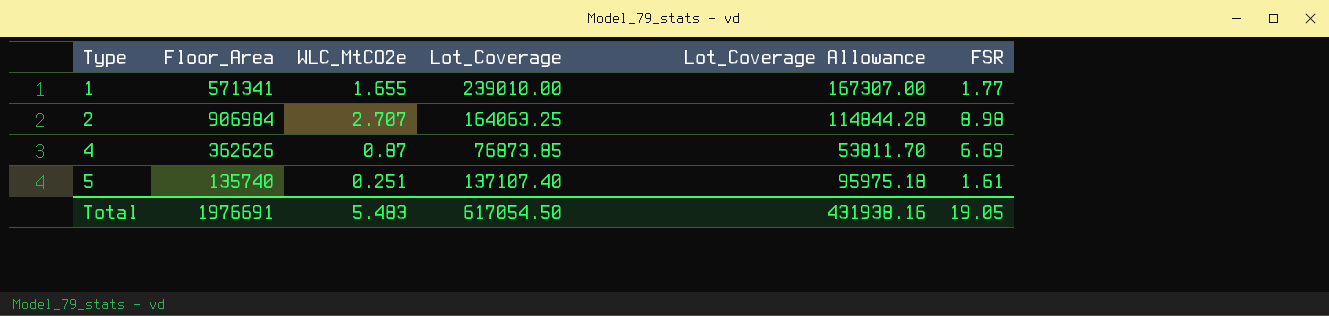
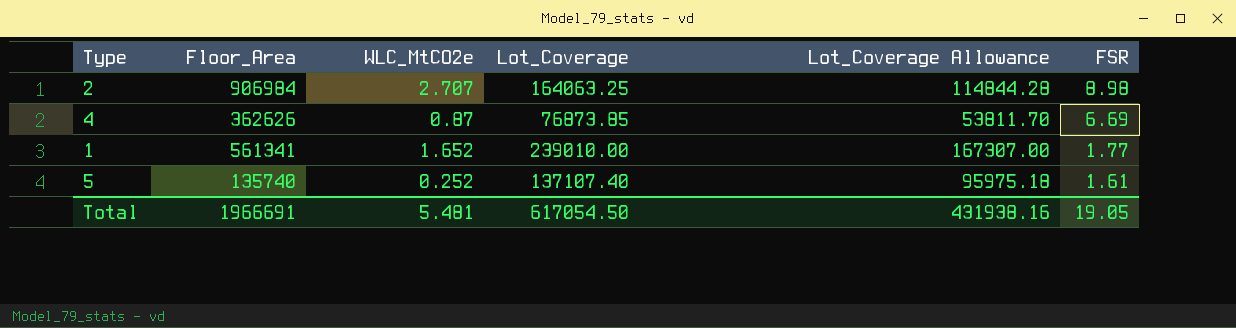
row order: Type ascending -> FSR descending
1 | Floor_Area: 571341 -> 561341
1 | WLC_MtCO2e: 1.655 -> 1.652
5 | WLC_MtCO2e: 0.251 -> 0.252
Total | Floor_Area: 1976691 -> 1966691
Total | WLC_MtCO2e: 5.483 -> 5.481

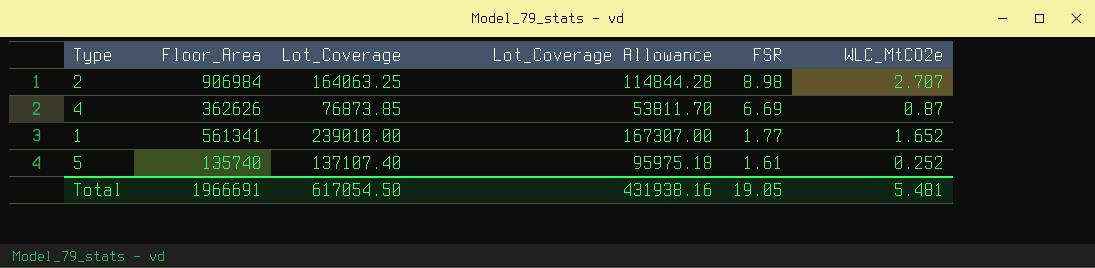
column WLC_MtCO2e | position: 3 -> 6

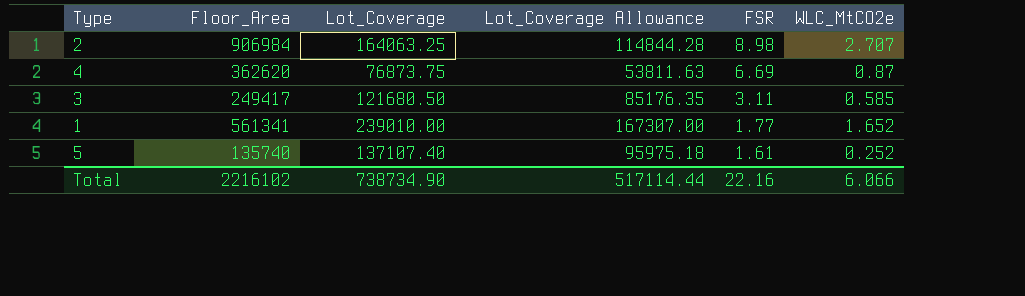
4 | Floor_Area: 362626 -> 362620
4 | Lot_Coverage: 76873.85 -> 76873.75
4 | Lot_Coverage Allowance: 53811.70 -> 53811.63
row 3: none -> 249417 | 121680.50 | 85176.35 | 3.11 | 0.585
Total | Floor_Area: 1966691 -> 2216102
Total | Lot_Coverage: 617054.50 -> 738734.90
Total | Lot_Coverage Allowance: 431938.16 -> 517114.44
Total | FSR: 19.05 -> 22.16
Total | WLC_MtCO2e: 5.481 -> 6.066

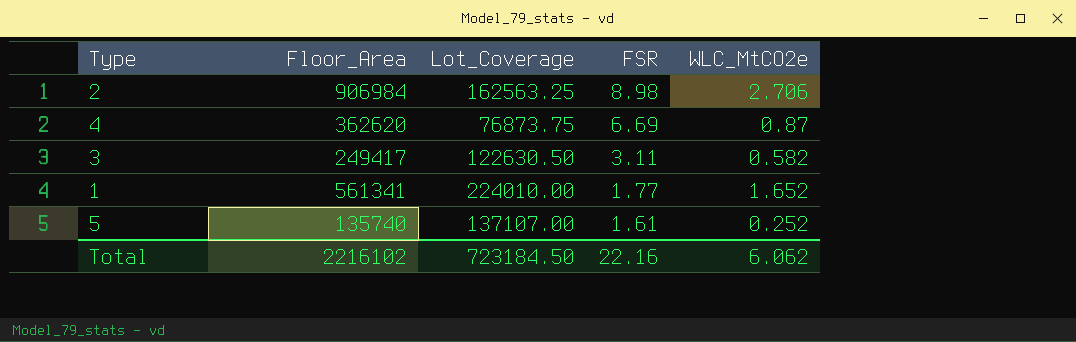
column Lot_Coverage Allowance | formula: [Lot_Coverage] * 0.7 -> none
2 | Lot_Coverage: 164063.25 -> 162563.25
2 | WLC_MtCO2e: 2.707 -> 2.706
3 | Lot_Coverage: 121680.50 -> 122630.50
3 | WLC_MtCO2e: 0.585 -> 0.582
1 | Lot_Coverage: 239010.00 -> 224010.00
5 | Lot_Coverage: 137107.40 -> 137107.00
Total | Lot_Coverage: 738734.90 -> 723184.50
Total | WLC_MtCO2e: 6.066 -> 6.062

